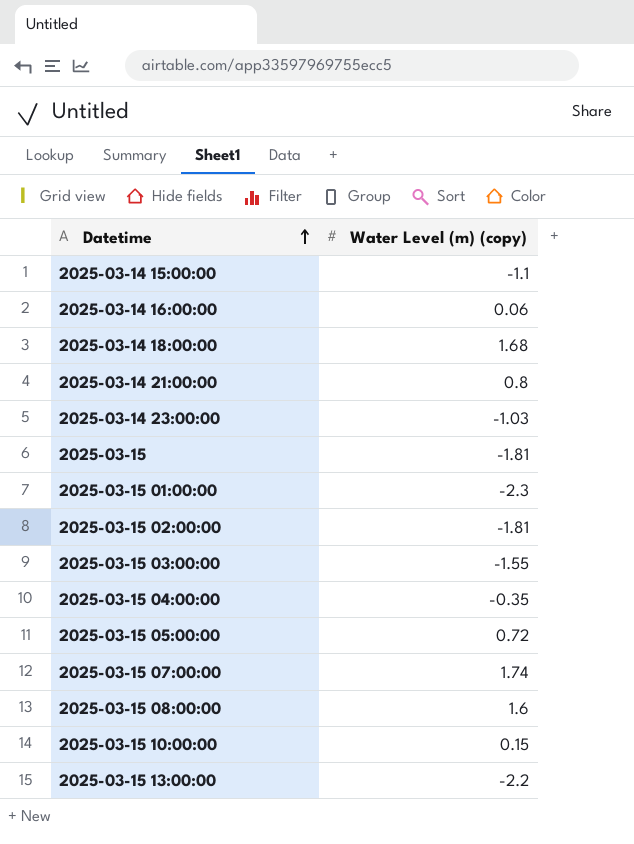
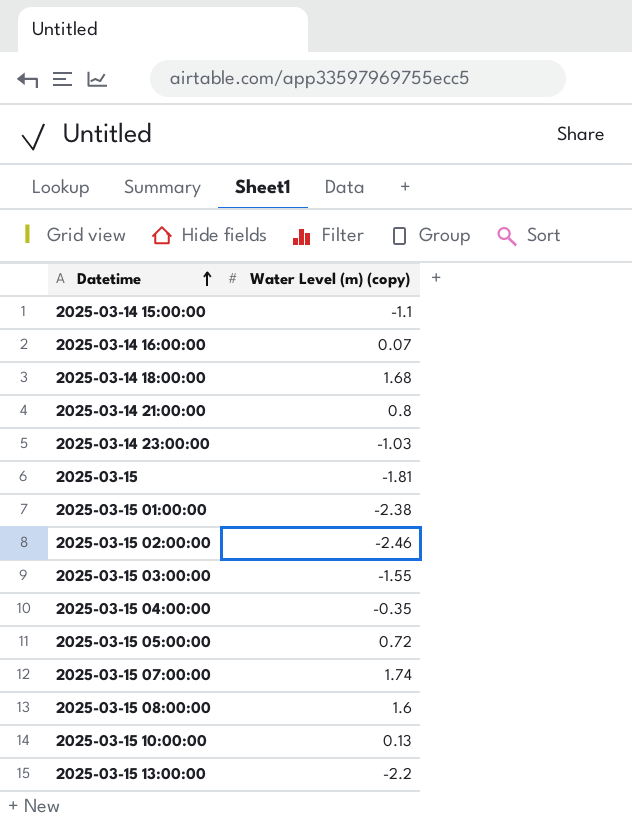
2025-03-14 16:00:00 | Water Level (m) (copy): 0.06 -> 0.07
2025-03-15 01:00:00 | Water Level (m) (copy): -2.3 -> -2.38
2025-03-15 02:00:00 | Water Level (m) (copy): -1.81 -> -2.46
2025-03-15 10:00:00 | Water Level (m) (copy): 0.15 -> 0.13

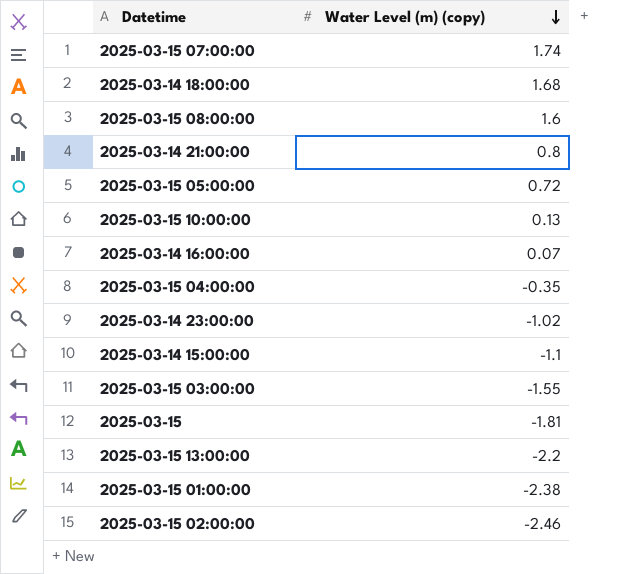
row order: Datetime ascending -> Water Level (m) (copy) descending
2025-03-14 23:00:00 | Water Level (m) (copy): -1.03 -> -1.02

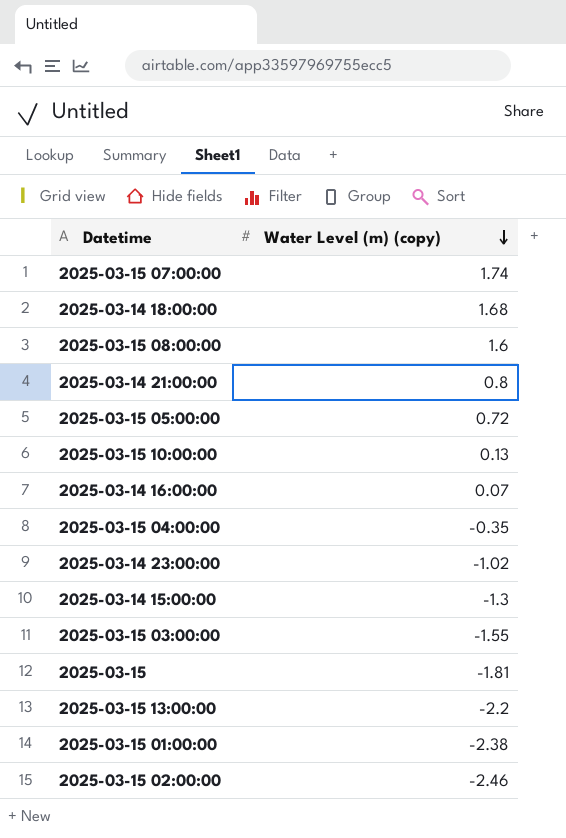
2025-03-14 15:00:00 | Water Level (m) (copy): -1.1 -> -1.3

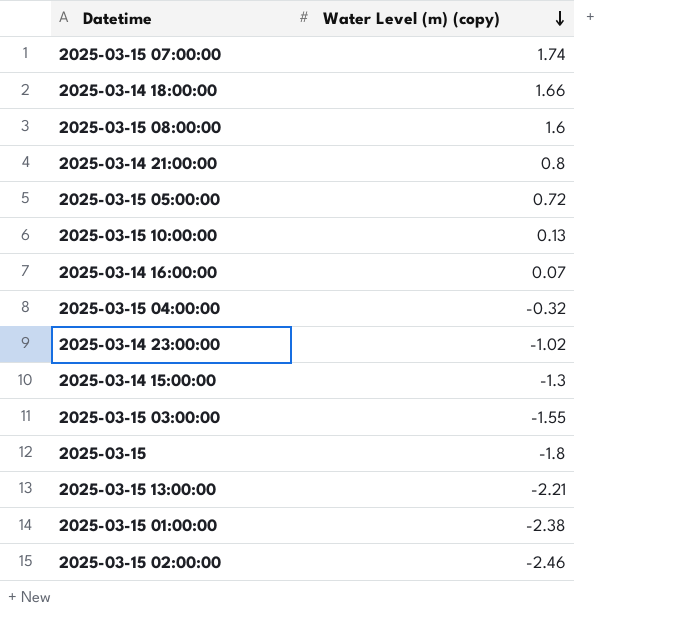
2025-03-14 18:00:00 | Water Level (m) (copy): 1.68 -> 1.66
2025-03-15 04:00:00 | Water Level (m) (copy): -0.35 -> -0.32
2025-03-15 | Water Level (m) (copy): -1.81 -> -1.8
2025-03-15 13:00:00 | Water Level (m) (copy): -2.2 -> -2.21

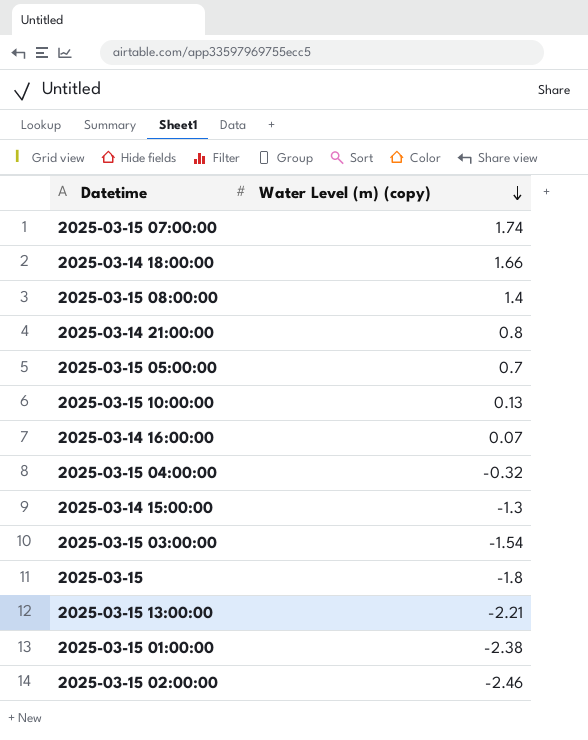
row 2025-03-14 23:00:00: -1.02 -> none
2025-03-15 08:00:00 | Water Level (m) (copy): 1.6 -> 1.4
2025-03-15 05:00:00 | Water Level (m) (copy): 0.72 -> 0.7
2025-03-15 03:00:00 | Water Level (m) (copy): -1.55 -> -1.54

